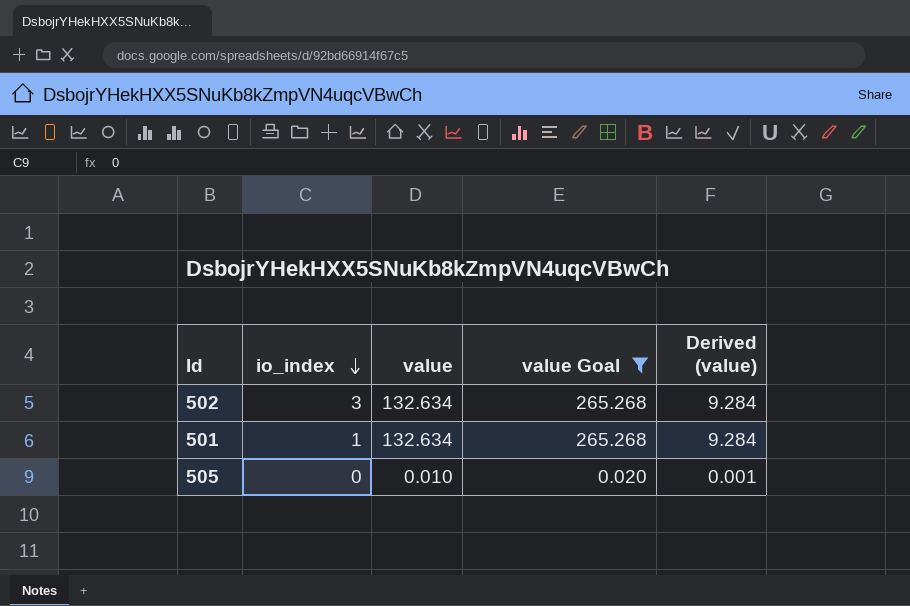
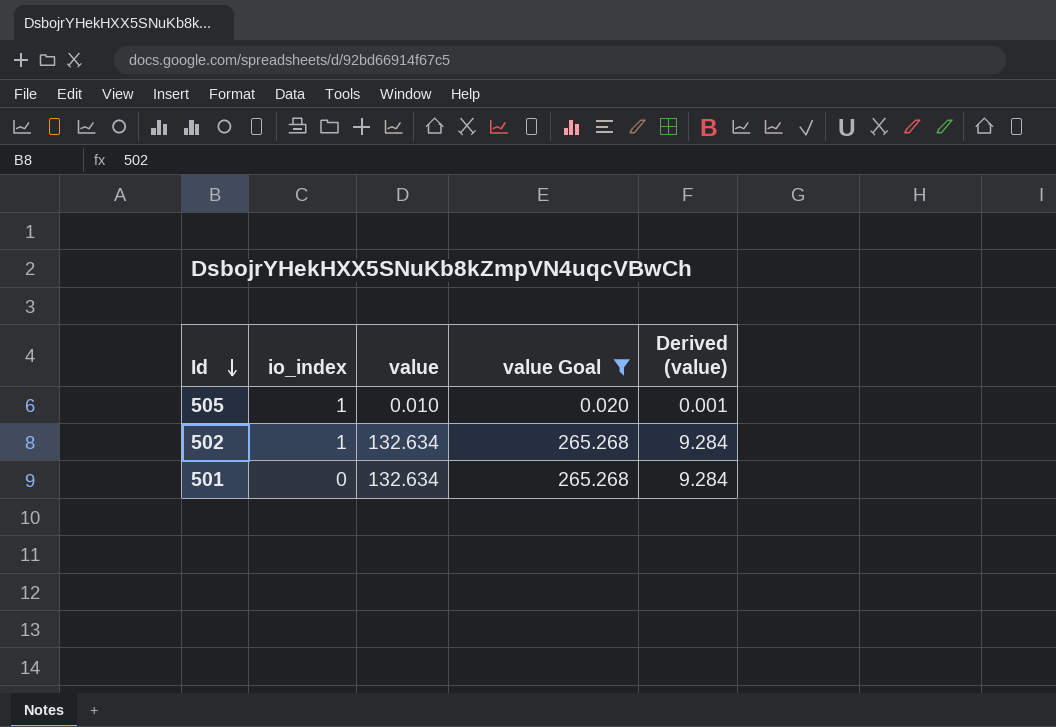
row order: io_index descending -> Id descending
505 | io_index: 0 -> 1
502 | io_index: 3 -> 1
501 | io_index: 1 -> 0

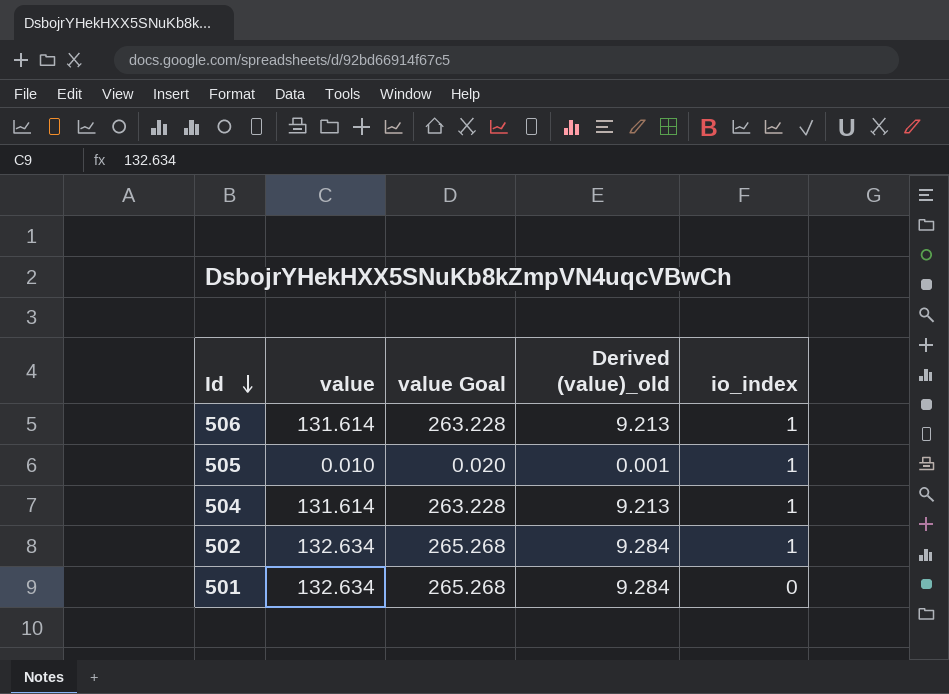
filter: value Goal != 263.228 -> none
column name: Derived (value) -> Derived (value)_old
column io_index | position: 2 -> 5

